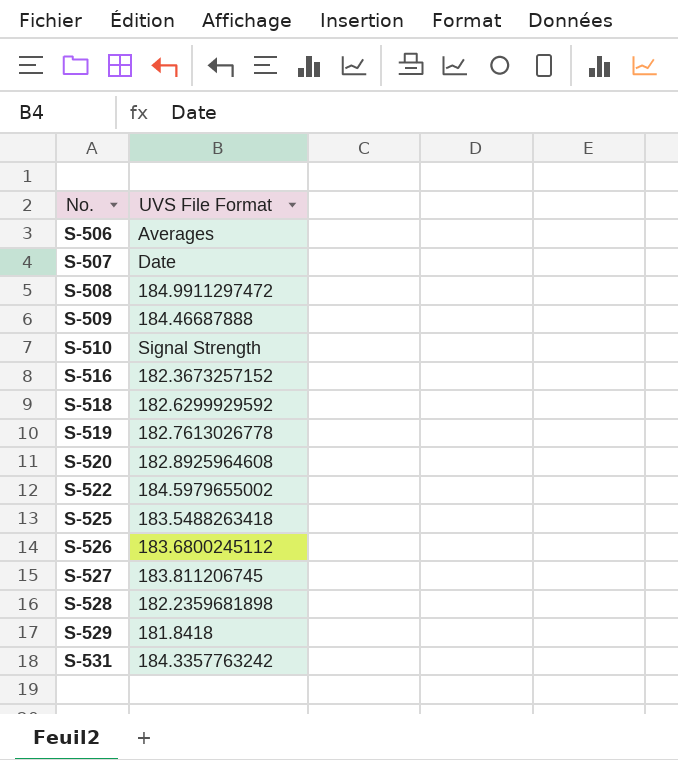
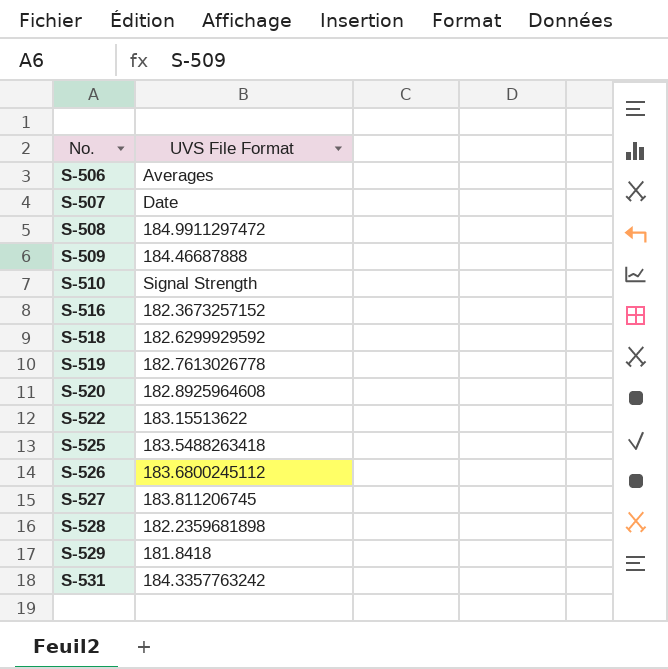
S-522 | UVS File Format: 184.5979655002 -> 183.15513622

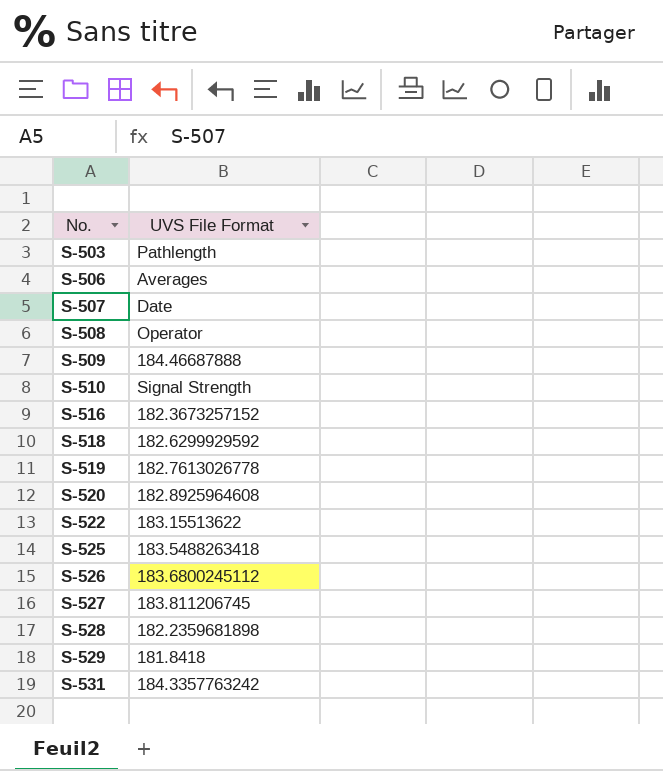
row S-503: none -> Pathlength
S-508 | UVS File Format: 184.9911297472 -> Operator

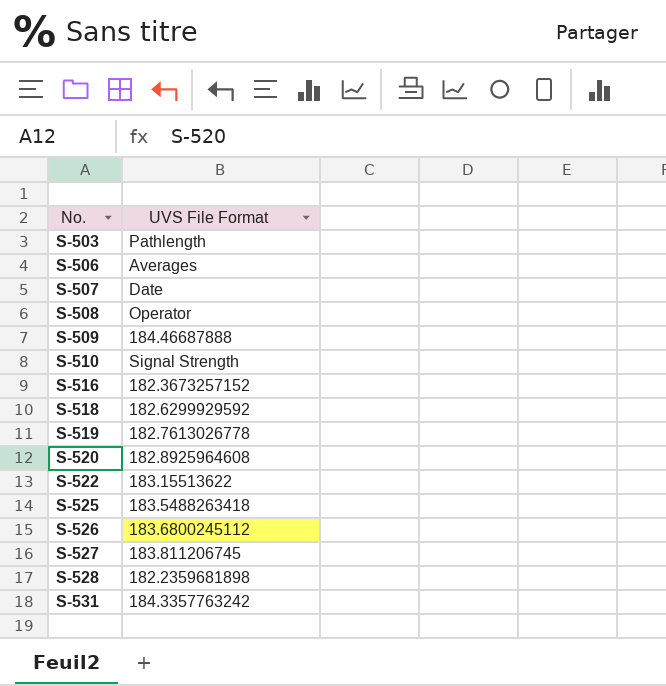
row S-529: 181.8418 -> none

